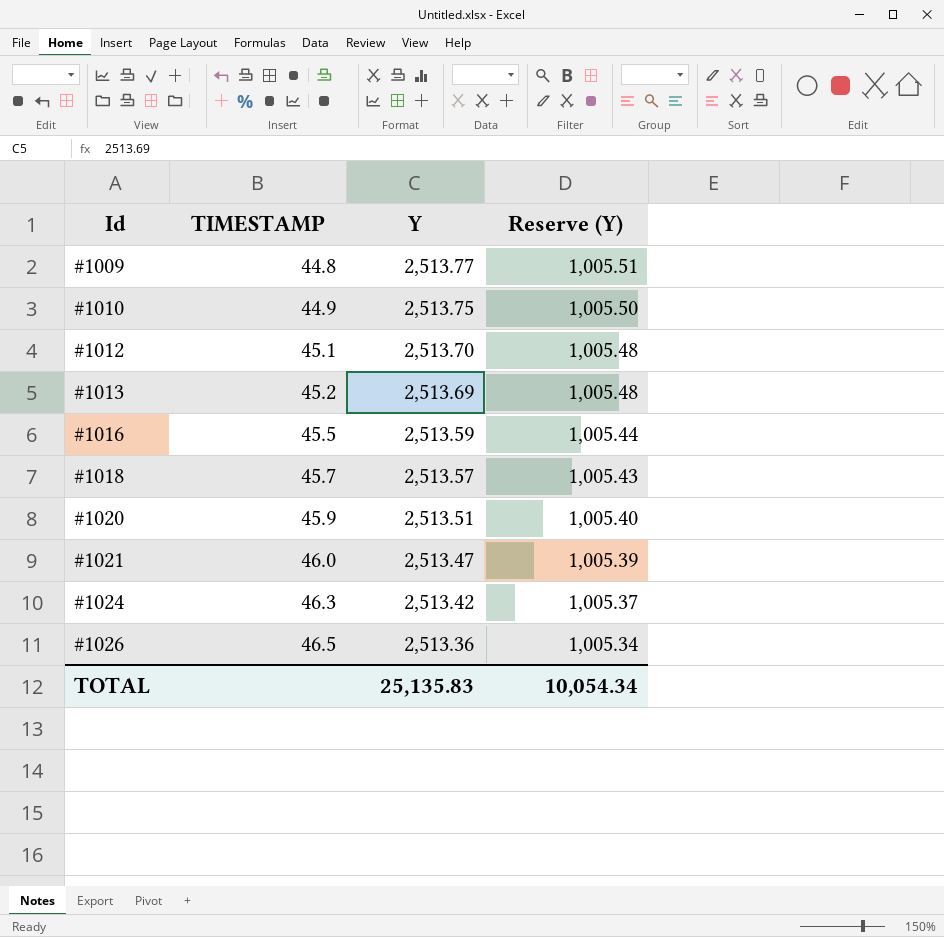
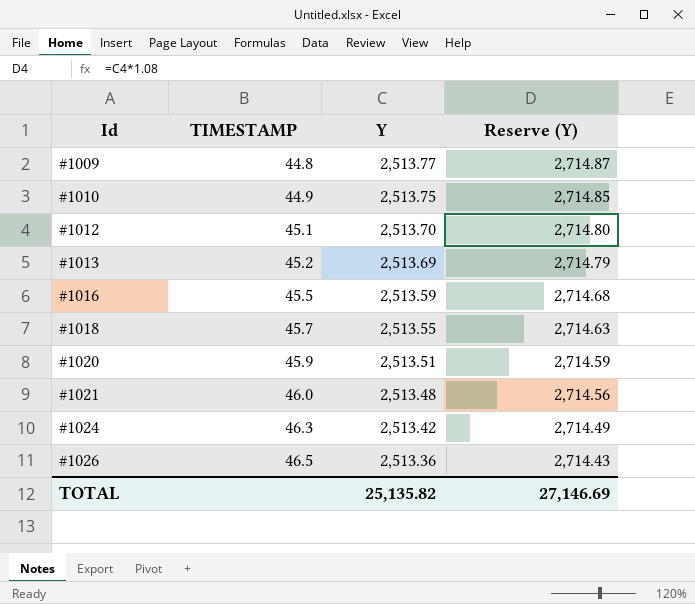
column Reserve (Y) | formula: [Y] * 0.4 -> [Y] * 1.08
#1018 | Y: 2,513.57 -> 2,513.55
#1021 | Y: 2,513.47 -> 2,513.48
TOTAL | Y: 25,135.83 -> 25,135.82
TOTAL | Reserve (Y): 10,054.34 -> 27,146.69

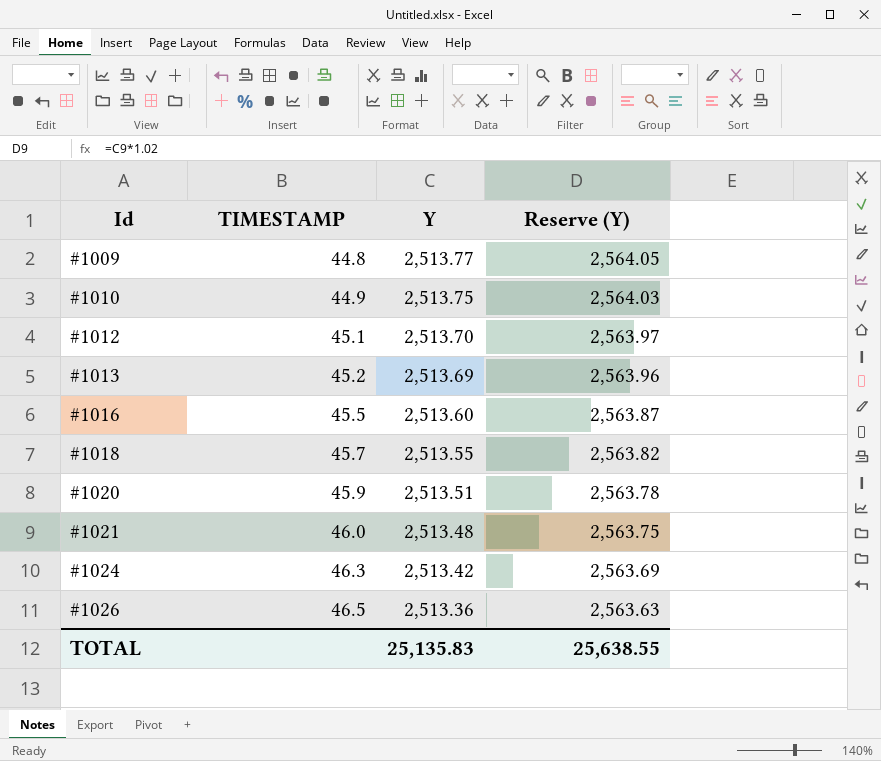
column Reserve (Y) | formula: [Y] * 1.08 -> [Y] * 1.02
#1016 | Y: 2,513.59 -> 2,513.60
TOTAL | Y: 25,135.82 -> 25,135.83
TOTAL | Reserve (Y): 27,146.69 -> 25,638.55

